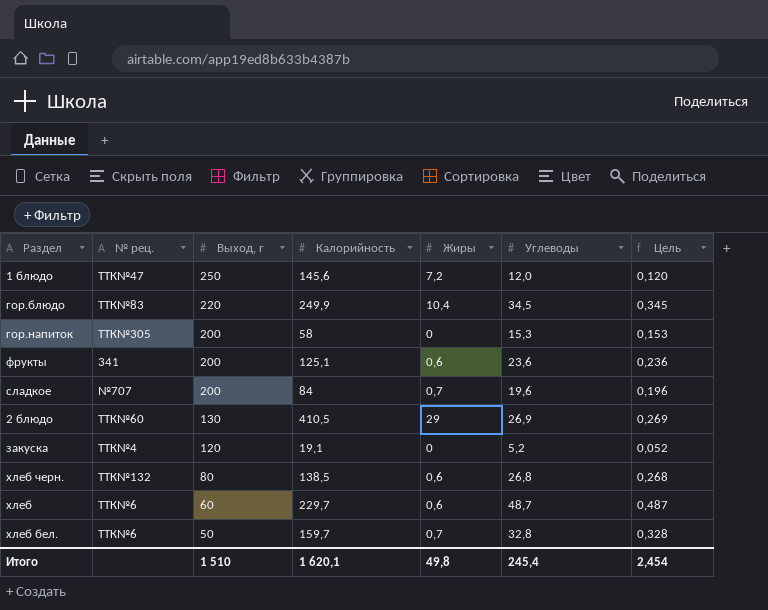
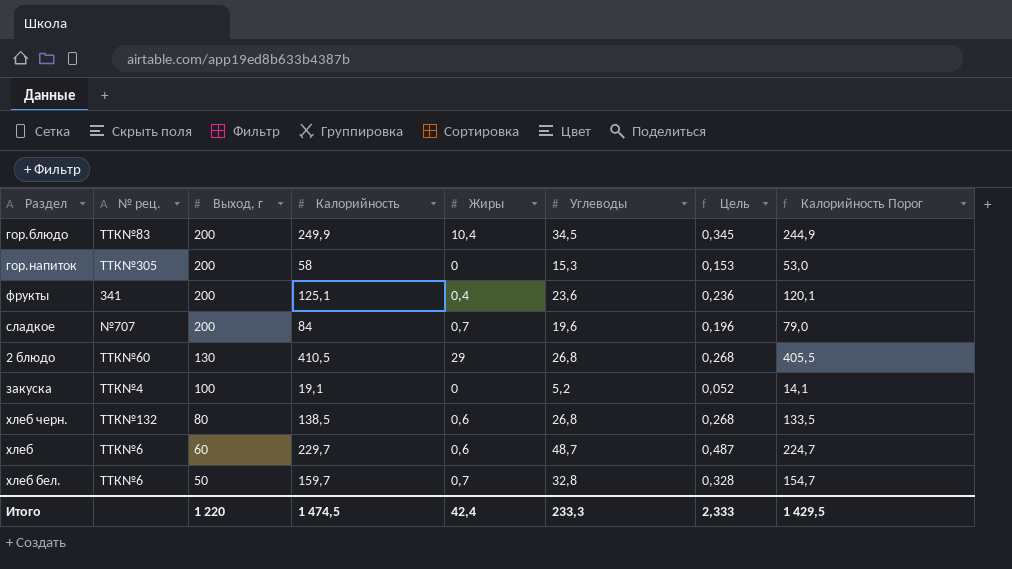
column Калорийность Порог | formula: none -> [Калорийность] - 5
row 1 блюдо: ТТК№47 | 250 | 145,6 | 7,2 | 12,0 | 0,120 -> none
гор.блюдо | Выход, г: 220 -> 200
фрукты | Жиры: 0,6 -> 0,4
2 блюдо | Углеводы: 26,9 -> 26,8
2 блюдо | Цель: 0,269 -> 0,268
закуска | Выход, г: 120 -> 100
Итого | Выход, г: 1 510 -> 1 220
Итого | Калорийность: 1 620,1 -> 1 474,5
Итого | Жиры: 49,8 -> 42,4
Итого | Углеводы: 245,4 -> 233,3
Итого | Цель: 2,454 -> 2,333

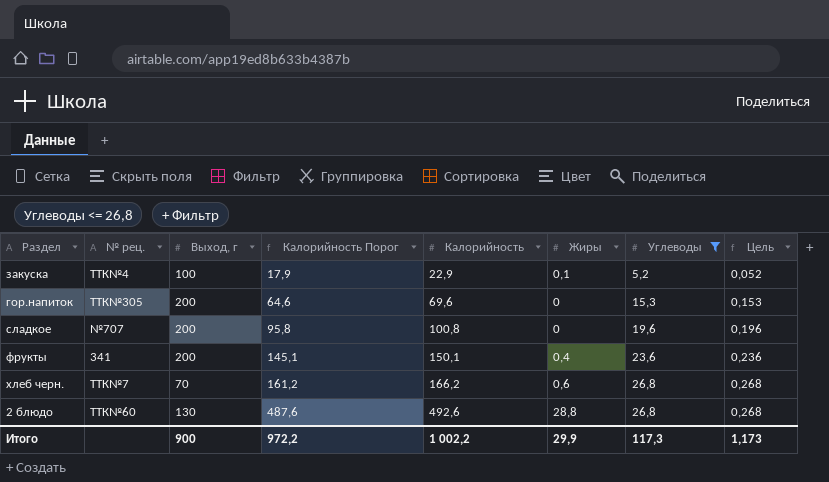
filter: none -> Углеводы <= 26,8
row order: Выход, г descending -> Калорийность Порог ascending
column Калорийность Порог | position: 8 -> 4
закуска | Калорийность Порог: 14,1 -> 17,9
закуска | Калорийность: 19,1 -> 22,9
закуска | Жиры: 0 -> 0,1
гор.напиток | Калорийность Порог: 53,0 -> 64,6
гор.напиток | Калорийность: 58 -> 69,6
сладкое | Калорийность Порог: 79,0 -> 95,8
сладкое | Калорийность: 84 -> 100,8
сладкое | Жиры: 0,7 -> 0
фрукты | Калорийность Порог: 120,1 -> 145,1
фрукты | Калорийность: 125,1 -> 150,1
хлеб черн. | № рец.: ТТК№132 -> ТТК№7
хлеб черн. | Выход, г: 80 -> 70
хлеб черн. | Калорийность Порог: 133,5 -> 161,2
хлеб черн. | Калорийность: 138,5 -> 166,2
2 блюдо | Калорийность Порог: 405,5 -> 487,6
2 блюдо | Калорийность: 410,5 -> 492,6
2 блюдо | Жиры: 29 -> 28,8
Итого | Выход, г: 1 220 -> 900
Итого | Калорийность Порог: 1 429,5 -> 972,2
Итого | Калорийность: 1 474,5 -> 1 002,2
Итого | Жиры: 42,4 -> 29,9
Итого | Углеводы: 233,3 -> 117,3
Итого | Цель: 2,333 -> 1,173

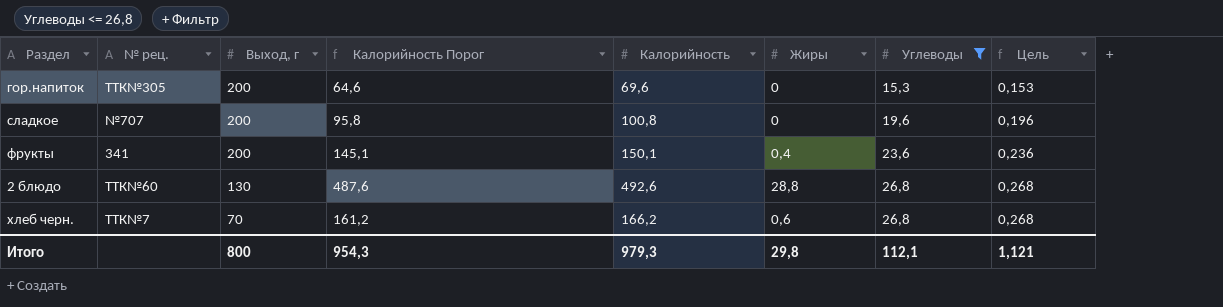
row order: Калорийность Порог ascending -> Выход, г descending
row закуска: ТТК№4 | 100 | 17,9 | 22,9 | 0,1 | 5,2 | 0,052 -> none
Итого | Выход, г: 900 -> 800
Итого | Калорийность Порог: 972,2 -> 954,3
Итого | Калорийность: 1 002,2 -> 979,3
Итого | Жиры: 29,9 -> 29,8
Итого | Углеводы: 117,3 -> 112,1
Итого | Цель: 1,173 -> 1,121

